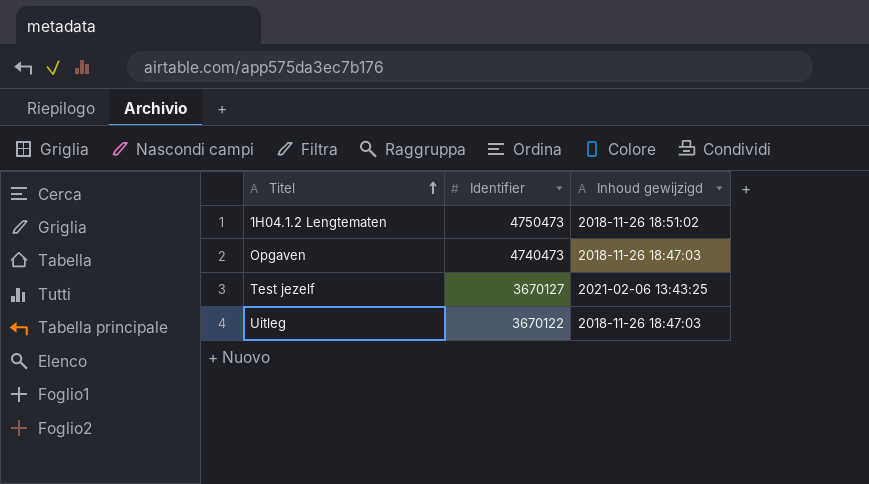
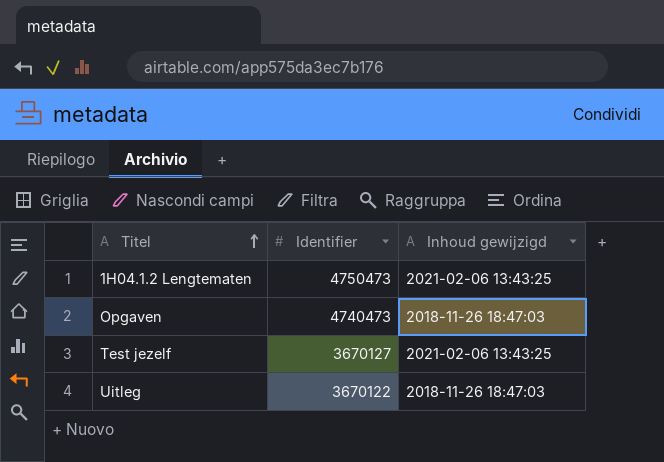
1H04.1.2 Lengtematen | Inhoud gewijzigd: 2018-11-26 18:51:02 -> 2021-02-06 13:43:25

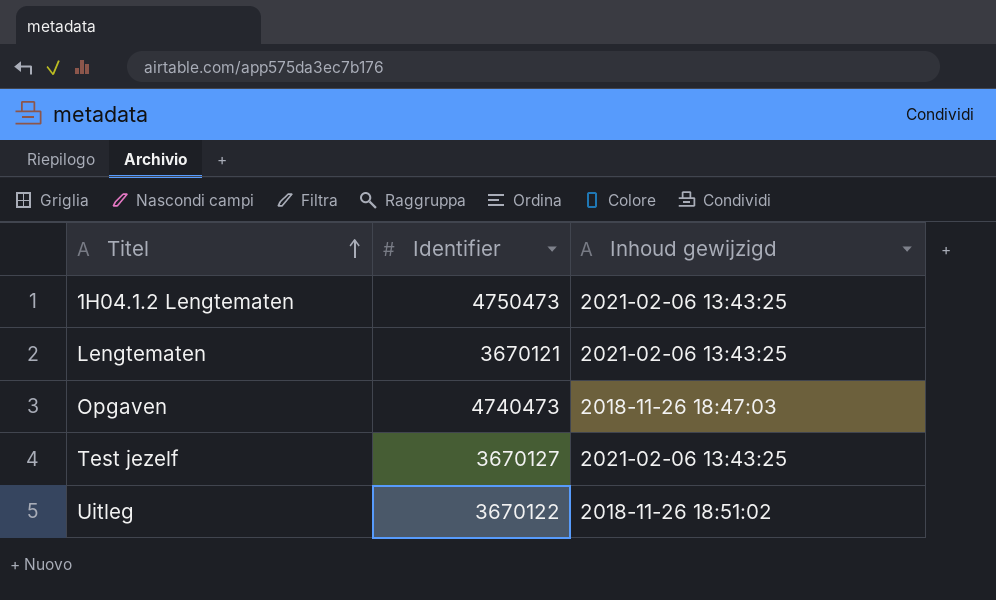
row Lengtematen: none -> 3670121 | 2021-02-06 13:43:25
Uitleg | Inhoud gewijzigd: 2018-11-26 18:47:03 -> 2018-11-26 18:51:02

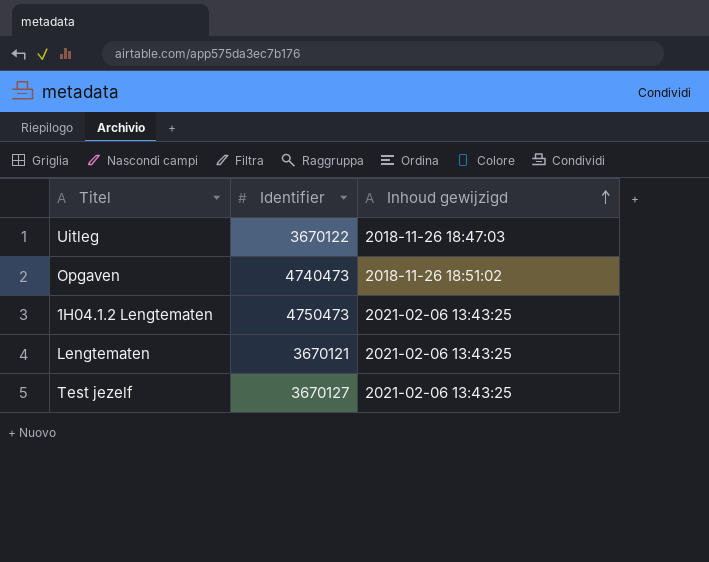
row order: Titel ascending -> Inhoud gewijzigd ascending
Uitleg | Inhoud gewijzigd: 2018-11-26 18:51:02 -> 2018-11-26 18:47:03
Opgaven | Inhoud gewijzigd: 2018-11-26 18:47:03 -> 2018-11-26 18:51:02

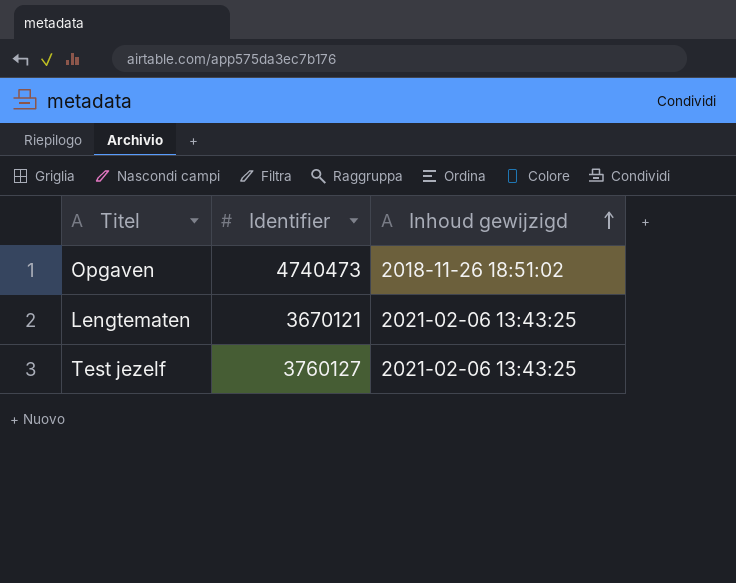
row Uitleg: 3670122 | 2018-11-26 18:47:03 -> none
row 1H04.1.2 Lengtematen: 4750473 | 2021-02-06 13:43:25 -> none
Test jezelf | Identifier: 3670127 -> 3760127

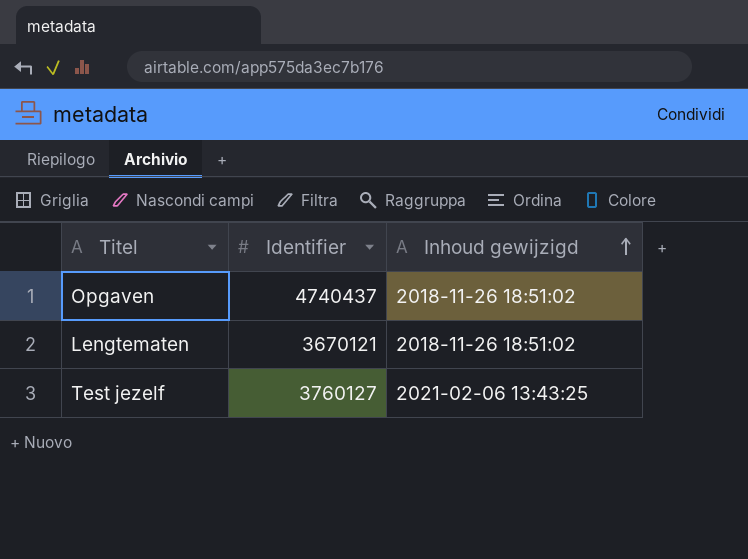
Opgaven | Identifier: 4740473 -> 4740437
Lengtematen | Inhoud gewijzigd: 2021-02-06 13:43:25 -> 2018-11-26 18:51:02

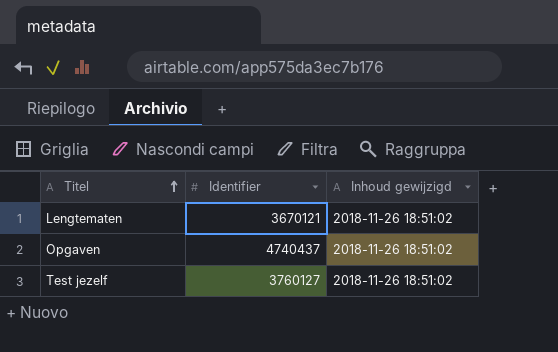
row order: Inhoud gewijzigd ascending -> Titel ascending
Test jezelf | Inhoud gewijzigd: 2021-02-06 13:43:25 -> 2018-11-26 18:51:02

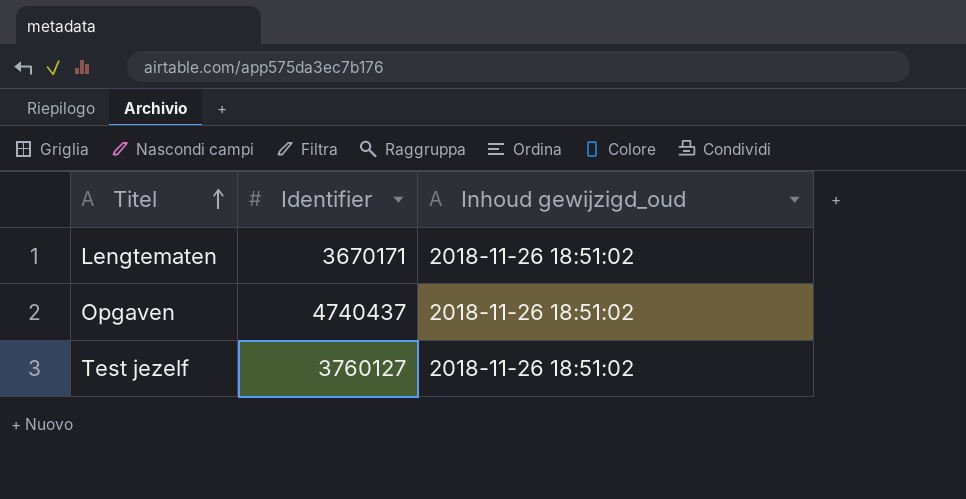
column name: Inhoud gewijzigd -> Inhoud gewijzigd_oud
Lengtematen | Identifier: 3670121 -> 3670171

